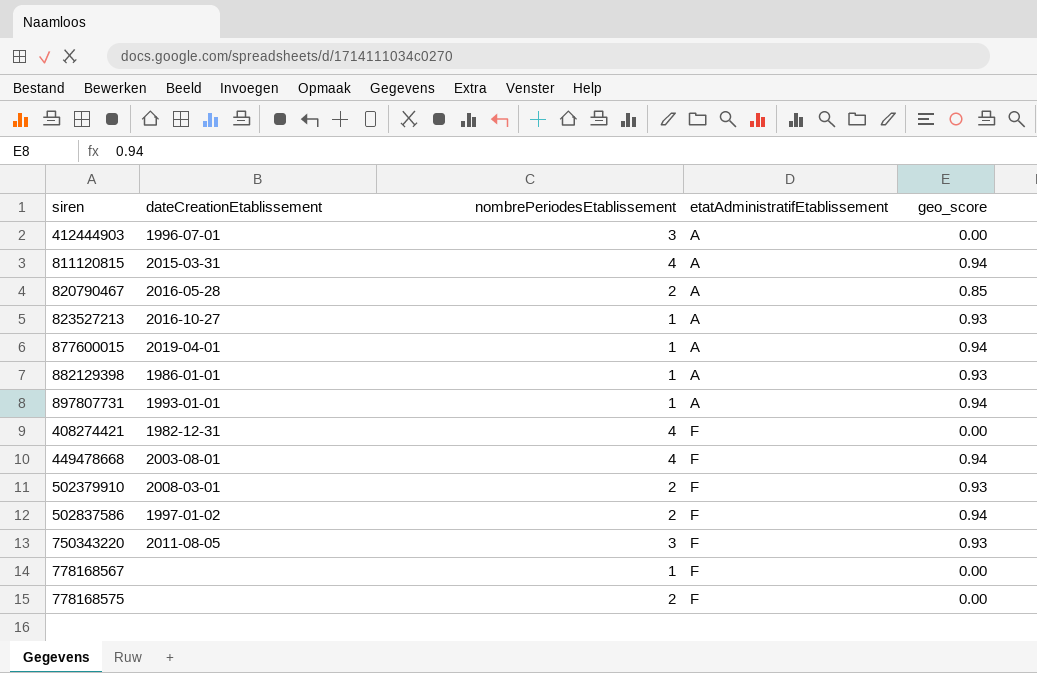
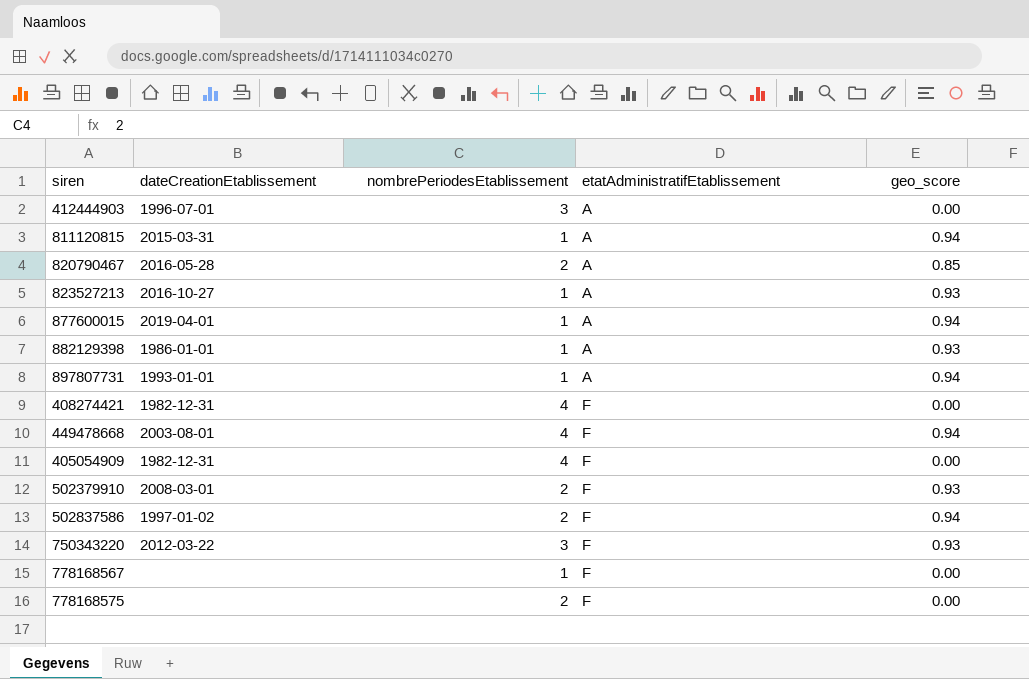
811120815 | nombrePeriodesEtablissement: 4 -> 1
row 405054909: none -> 1982-12-31 | 4 | F | 0.00
750343220 | dateCreationEtablissement: 2011-08-05 -> 2012-03-22

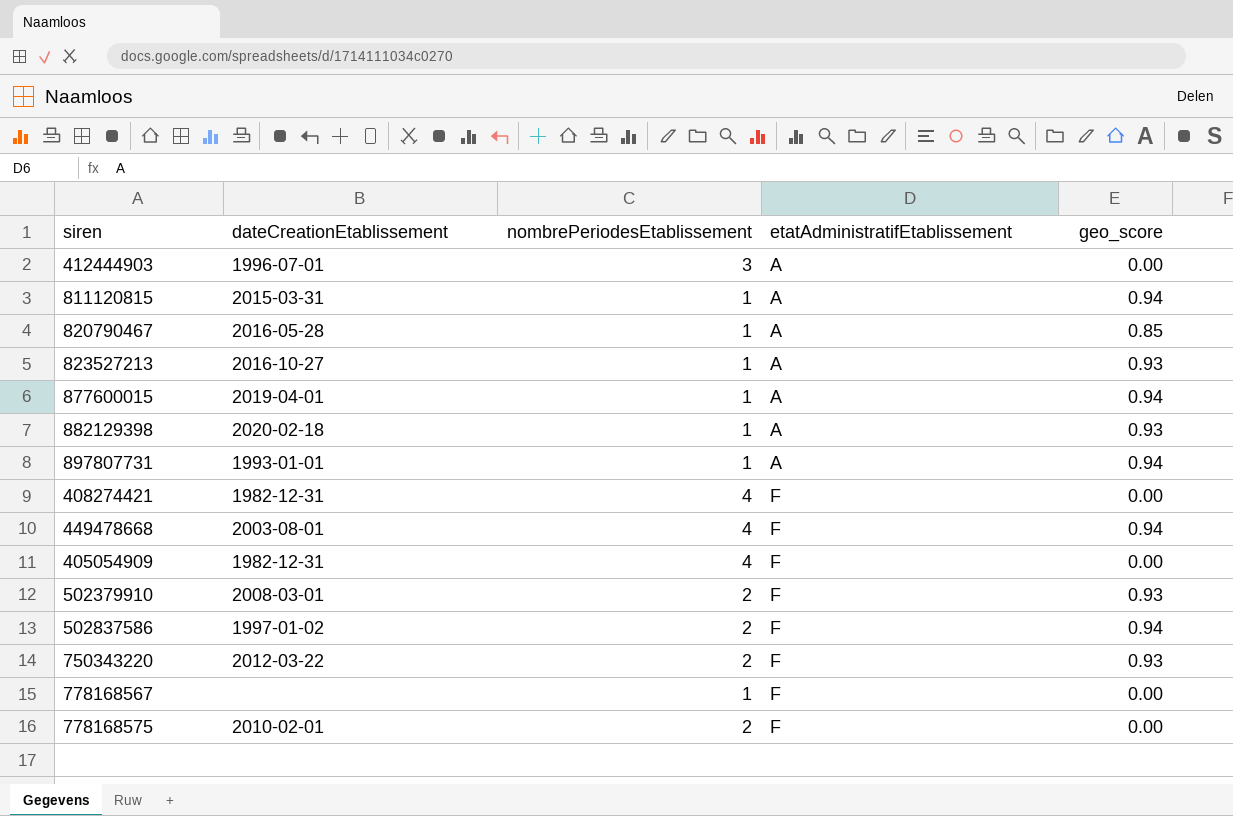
820790467 | nombrePeriodesEtablissement: 2 -> 1
882129398 | dateCreationEtablissement: 1986-01-01 -> 2020-02-18
750343220 | nombrePeriodesEtablissement: 3 -> 2
778168575 | dateCreationEtablissement: none -> 2010-02-01

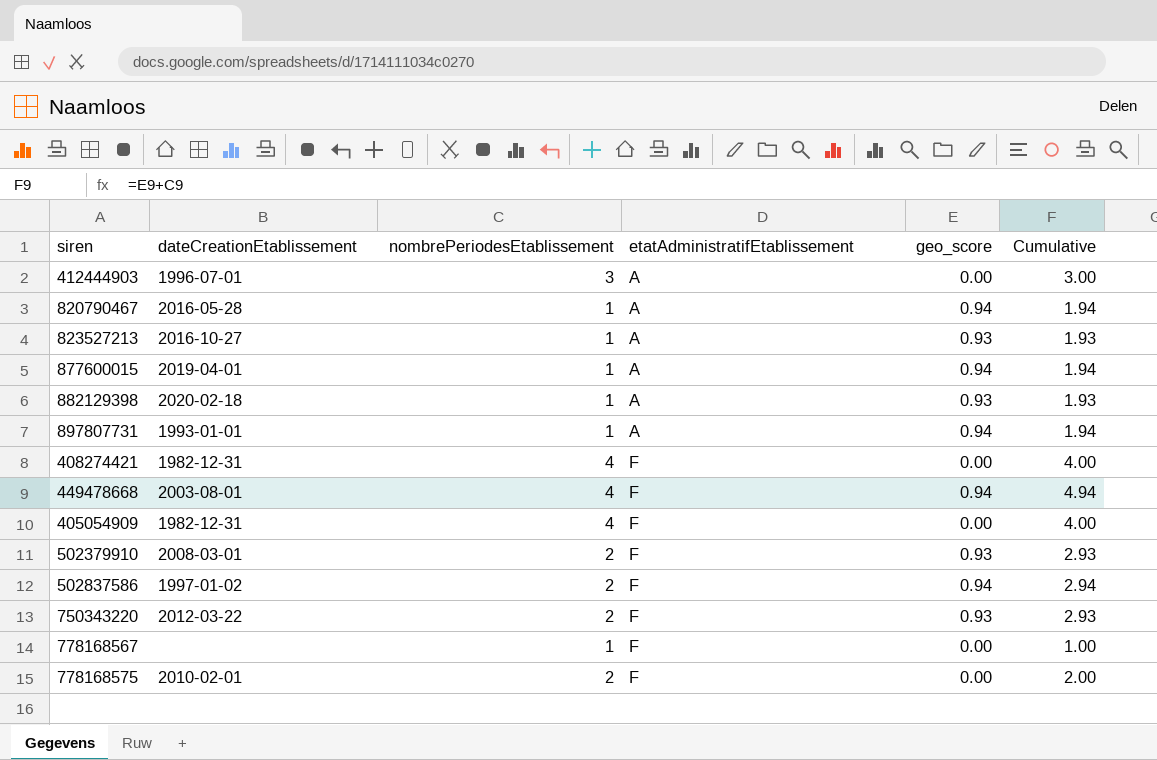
column Cumulative | formula: none -> [nombrePeriodesEtablissement] + [geo_score]
row 811120815: 2015-03-31 | 1 | A | 0.94 -> none
820790467 | geo_score: 0.85 -> 0.94

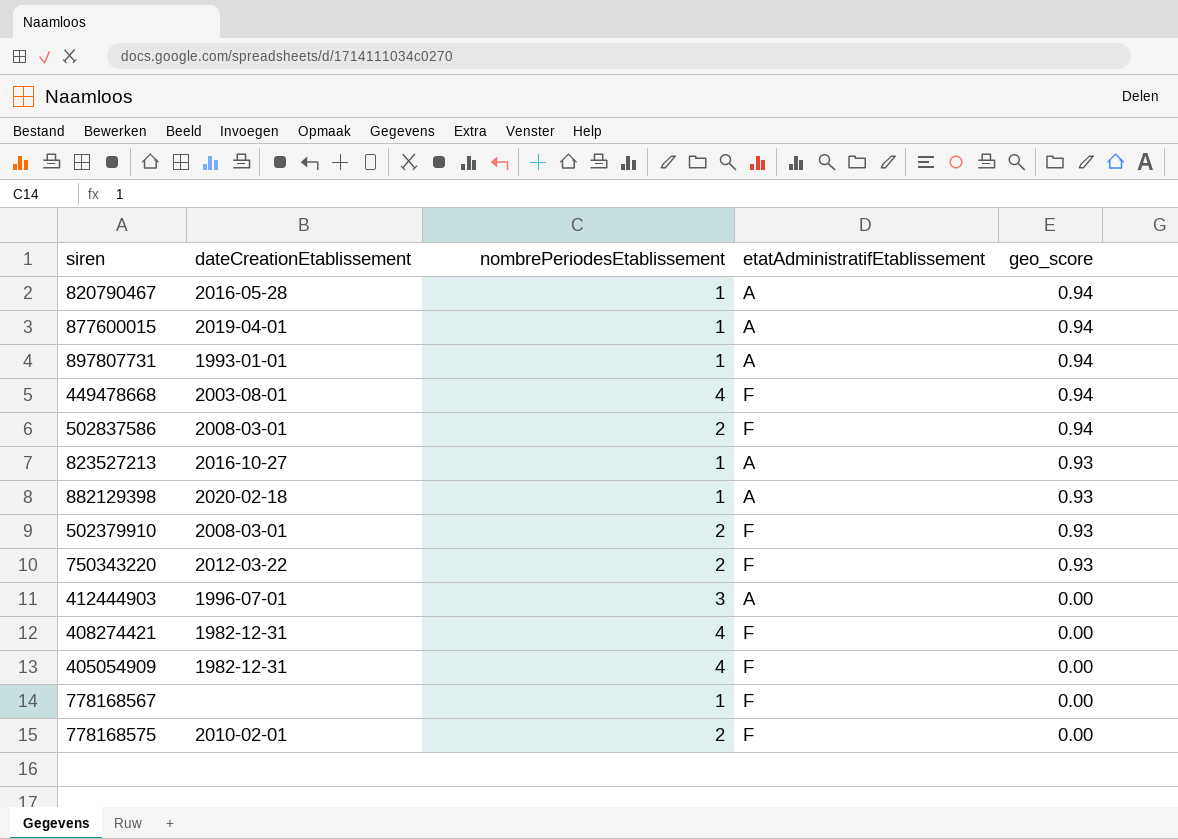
row order: etatAdministratifEtablissement ascending -> geo_score descending
column Cumulative | formula: [nombrePeriodesEtablissement] + [geo_score] -> none
502837586 | dateCreationEtablissement: 1997-01-02 -> 2008-03-01

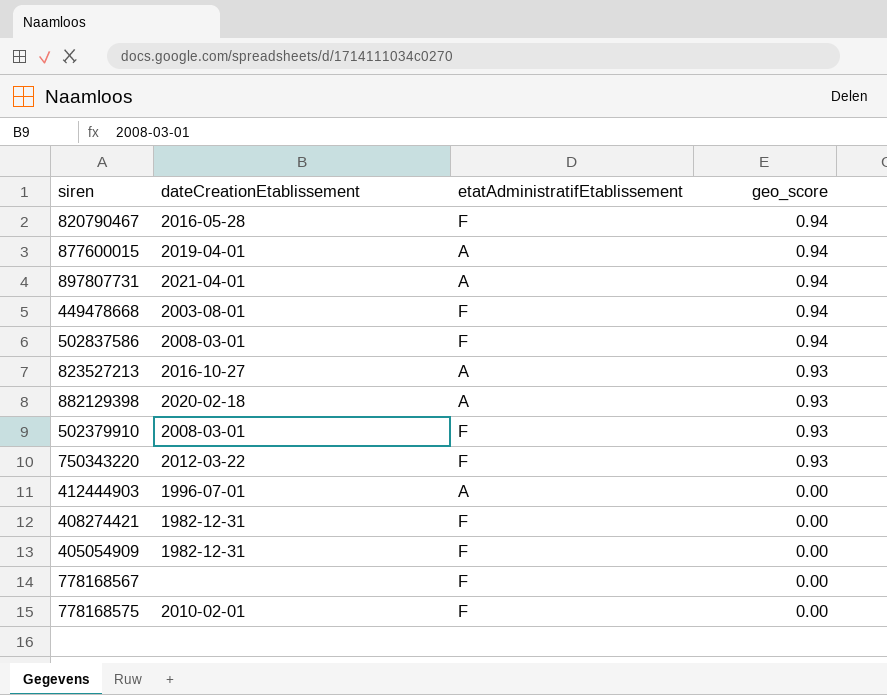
column nombrePeriodesEtablissement | position: 3 -> none
820790467 | etatAdministratifEtablissement: A -> F
897807731 | dateCreationEtablissement: 1993-01-01 -> 2021-04-01

